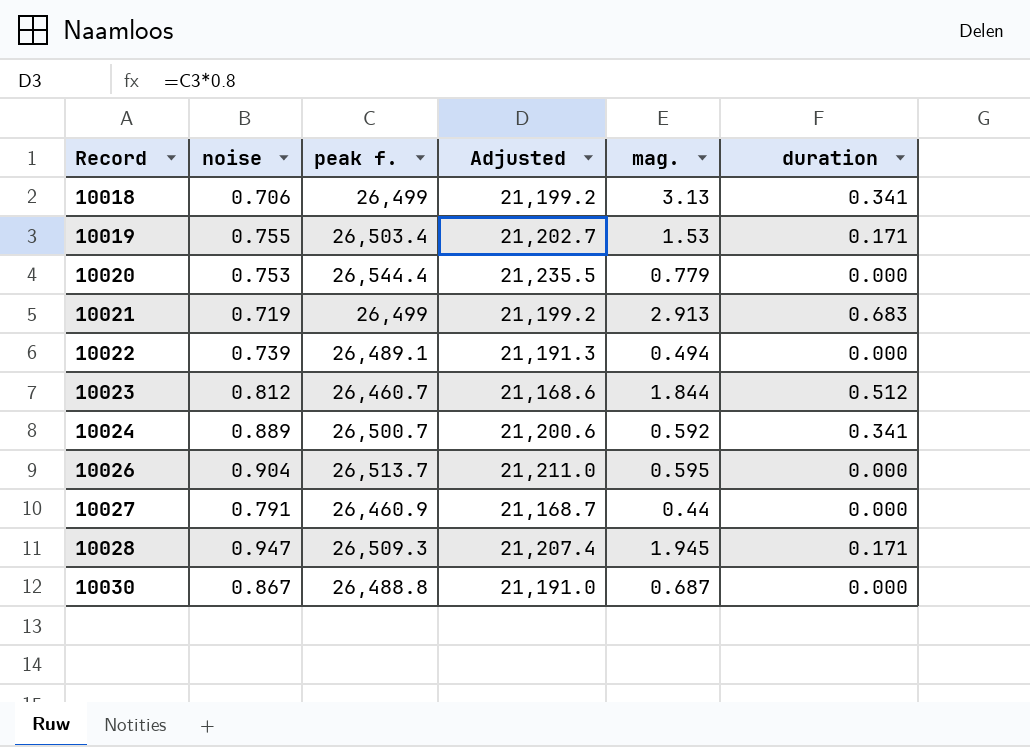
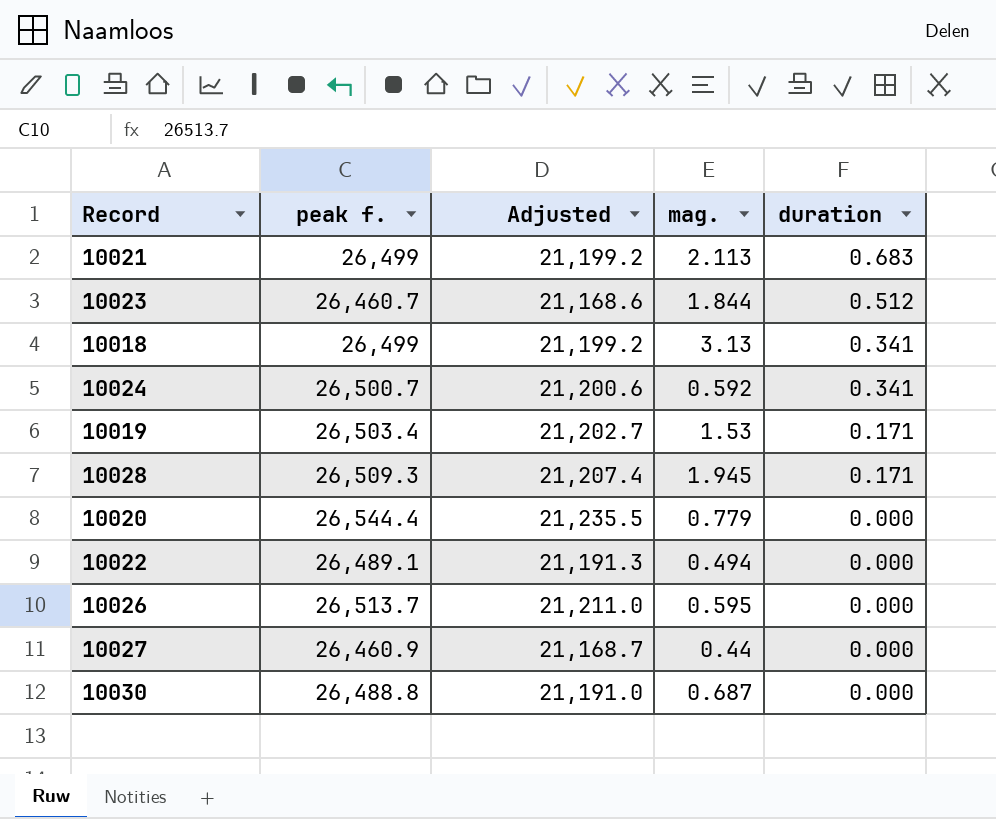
row order: Record ascending -> duration descending
column noise | position: 2 -> none
10021 | mag.: 2.913 -> 2.113

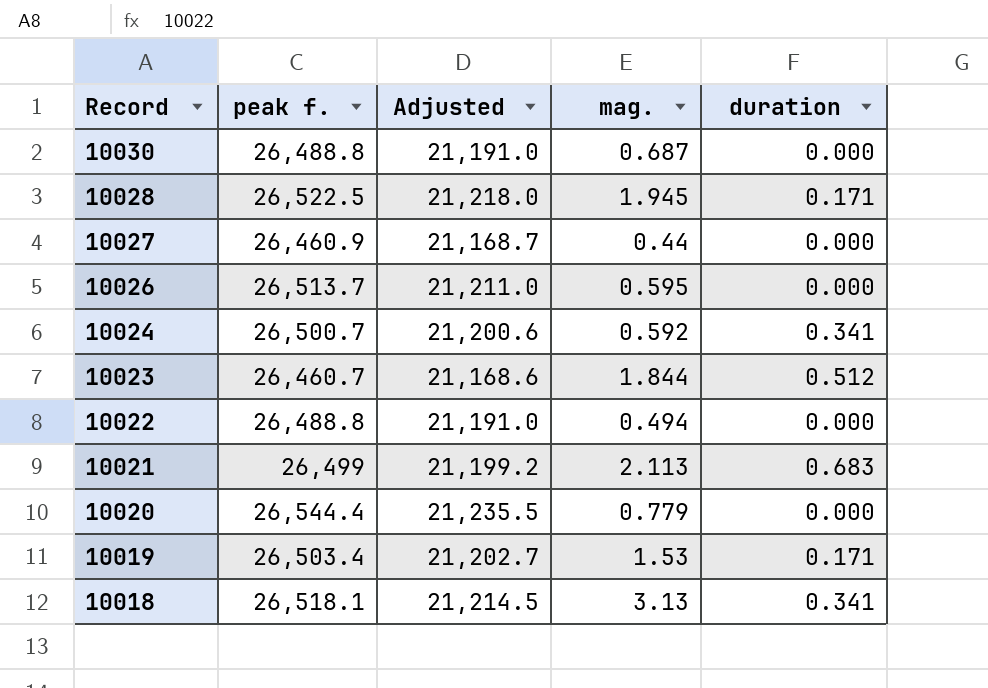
row order: duration descending -> Record descending
10028 | peak f.: 26,509.3 -> 26,522.5
10028 | Adjusted: 21,207.4 -> 21,218.0
10022 | peak f.: 26,489.1 -> 26,488.8
10022 | Adjusted: 21,191.3 -> 21,191.0
10018 | peak f.: 26,499 -> 26,518.1
10018 | Adjusted: 21,199.2 -> 21,214.5

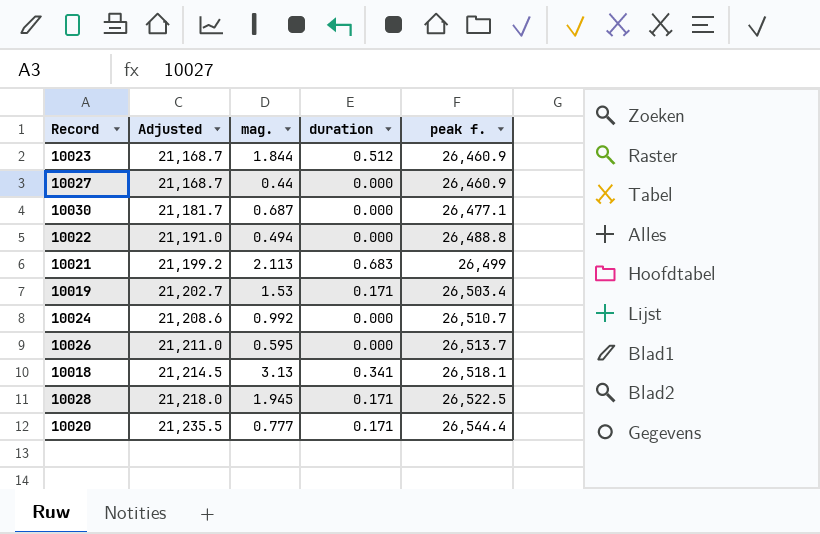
row order: Record descending -> Adjusted ascending
column peak f. | position: 2 -> 5
10023 | Adjusted: 21,168.6 -> 21,168.7
10023 | peak f.: 26,460.7 -> 26,460.9
10030 | Adjusted: 21,191.0 -> 21,181.7
10030 | peak f.: 26,488.8 -> 26,477.1
10024 | Adjusted: 21,200.6 -> 21,208.6
10024 | mag.: 0.592 -> 0.992
10024 | duration: 0.341 -> 0.000
10024 | peak f.: 26,500.7 -> 26,510.7
10020 | mag.: 0.779 -> 0.777
10020 | duration: 0.000 -> 0.171

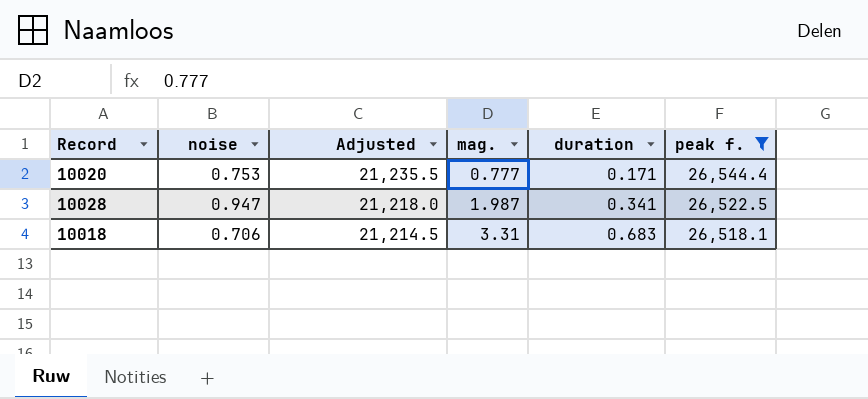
filter: none -> peak f. >= 26,518.1
row order: Adjusted ascending -> Adjusted descending
column noise | position: none -> 2
10028 | mag.: 1.945 -> 1.987
10028 | duration: 0.171 -> 0.341
10018 | mag.: 3.13 -> 3.31
10018 | duration: 0.341 -> 0.683

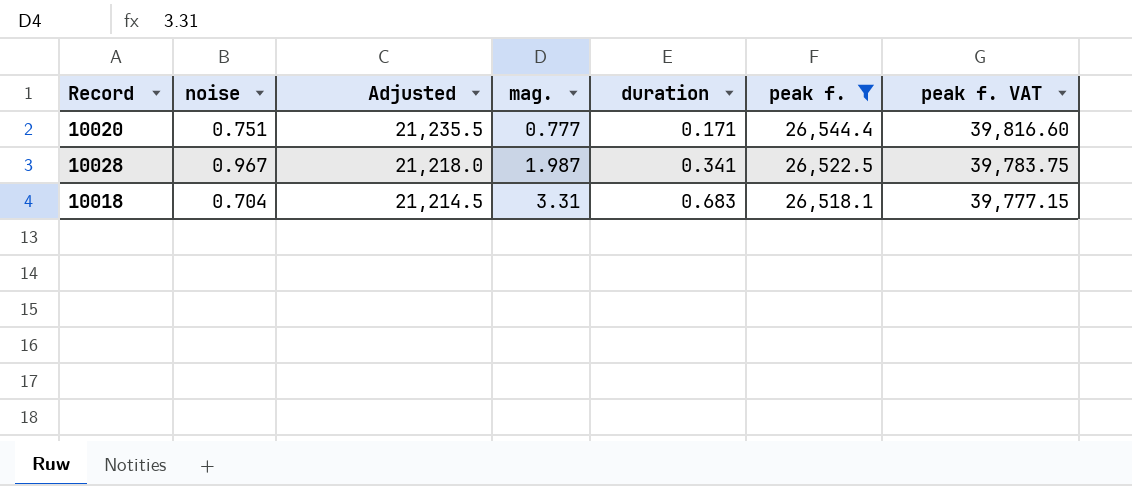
column peak f. VAT | formula: none -> [peak f.] * 1.5
10020 | noise: 0.753 -> 0.751
10028 | noise: 0.947 -> 0.967
10018 | noise: 0.706 -> 0.704

